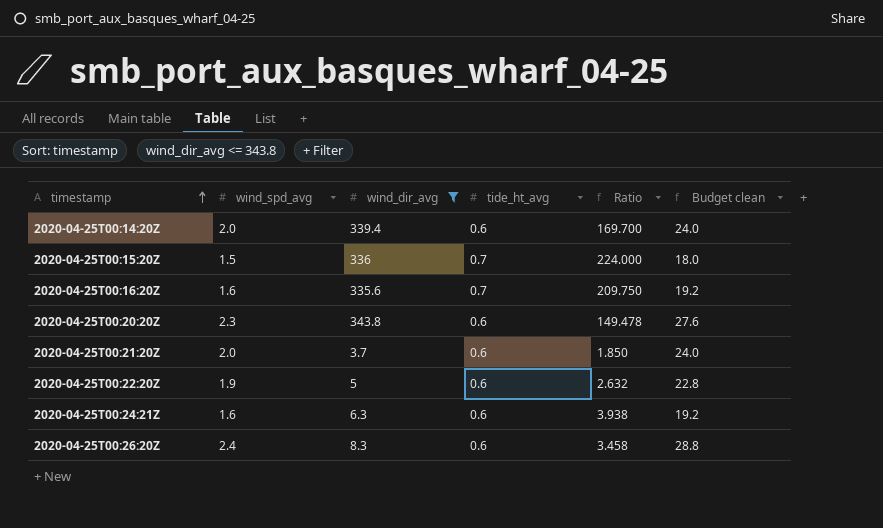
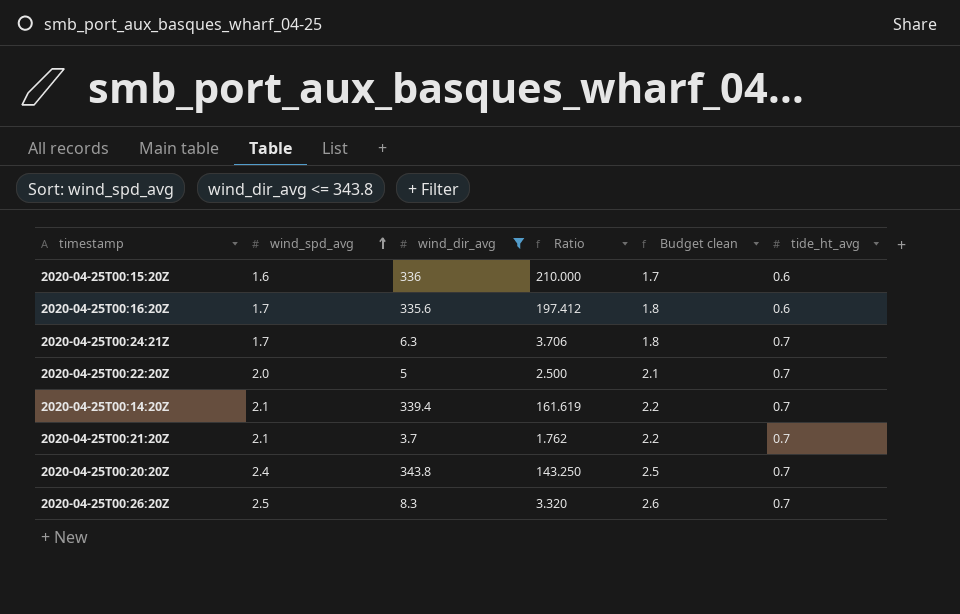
row order: timestamp ascending -> wind_spd_avg ascending
column Budget clean | formula: [wind_spd_avg] * 12 -> [wind_spd_avg] * 1.05
column tide_ht_avg | position: 4 -> 6
2020-04-25T00:15:20Z | wind_spd_avg: 1.5 -> 1.6
2020-04-25T00:15:20Z | Ratio: 224.000 -> 210.000
2020-04-25T00:15:20Z | tide_ht_avg: 0.7 -> 0.6
2020-04-25T00:16:20Z | wind_spd_avg: 1.6 -> 1.7
2020-04-25T00:16:20Z | Ratio: 209.750 -> 197.412
2020-04-25T00:16:20Z | tide_ht_avg: 0.7 -> 0.6
2020-04-25T00:24:21Z | wind_spd_avg: 1.6 -> 1.7
2020-04-25T00:24:21Z | Ratio: 3.938 -> 3.706
2020-04-25T00:24:21Z | tide_ht_avg: 0.6 -> 0.7
2020-04-25T00:22:20Z | wind_spd_avg: 1.9 -> 2.0
2020-04-25T00:22:20Z | Ratio: 2.632 -> 2.500
2020-04-25T00:22:20Z | tide_ht_avg: 0.6 -> 0.7
2020-04-25T00:14:20Z | wind_spd_avg: 2.0 -> 2.1
2020-04-25T00:14:20Z | Ratio: 169.700 -> 161.619
2020-04-25T00:14:20Z | tide_ht_avg: 0.6 -> 0.7
2020-04-25T00:21:20Z | wind_spd_avg: 2.0 -> 2.1
2020-04-25T00:21:20Z | Ratio: 1.850 -> 1.762
2020-04-25T00:21:20Z | tide_ht_avg: 0.6 -> 0.7
2020-04-25T00:20:20Z | wind_spd_avg: 2.3 -> 2.4
2020-04-25T00:20:20Z | Ratio: 149.478 -> 143.250
2020-04-25T00:20:20Z | tide_ht_avg: 0.6 -> 0.7
2020-04-25T00:26:20Z | wind_spd_avg: 2.4 -> 2.5
2020-04-25T00:26:20Z | Ratio: 3.458 -> 3.320
2020-04-25T00:26:20Z | tide_ht_avg: 0.6 -> 0.7

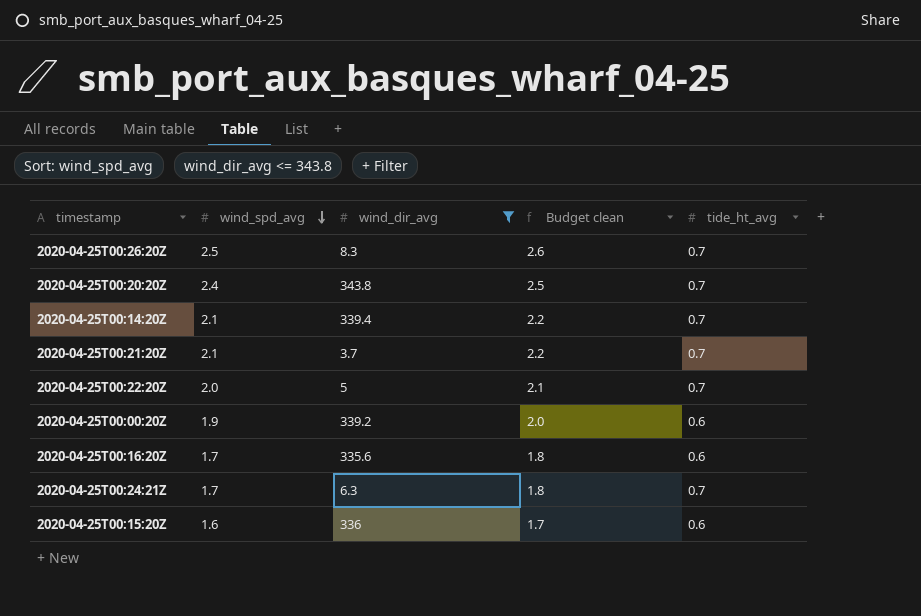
row order: wind_spd_avg ascending -> wind_spd_avg descending
column Ratio | formula: [wind_dir_avg] / [wind_spd_avg] -> none
row 2020-04-25T00:00:20Z: none -> 1.9 | 339.2 | 2.0 | 0.6

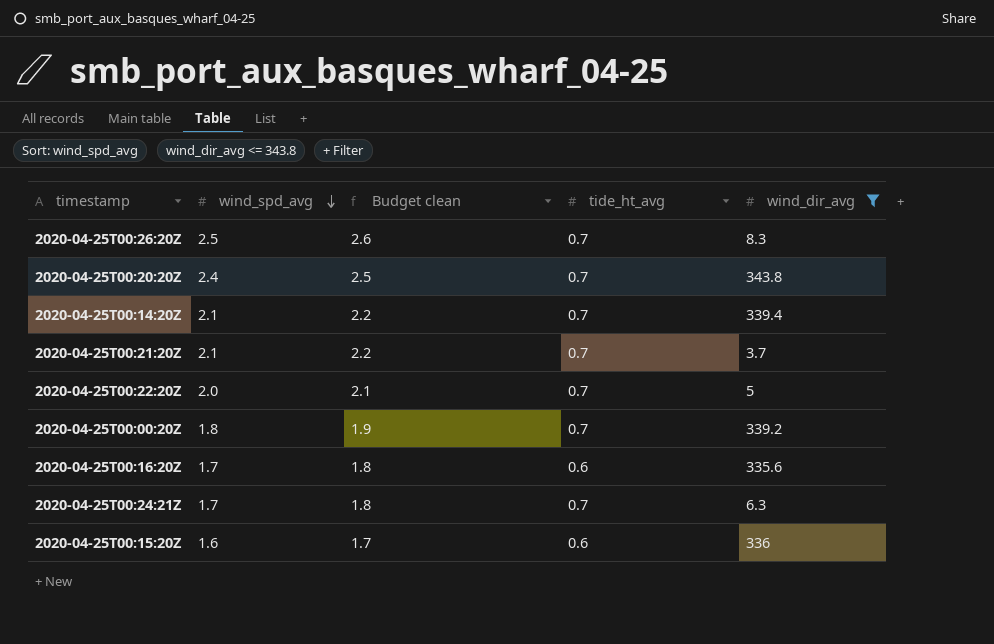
column wind_dir_avg | position: 3 -> 5
2020-04-25T00:00:20Z | wind_spd_avg: 1.9 -> 1.8
2020-04-25T00:00:20Z | Budget clean: 2.0 -> 1.9
2020-04-25T00:00:20Z | tide_ht_avg: 0.6 -> 0.7

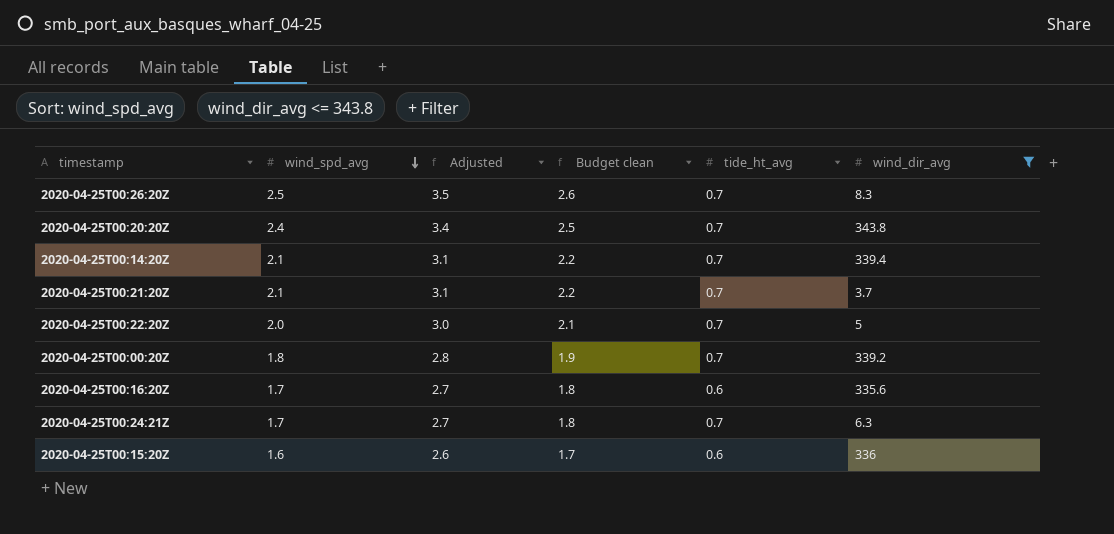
column Adjusted | formula: none -> [wind_spd_avg] + 1

